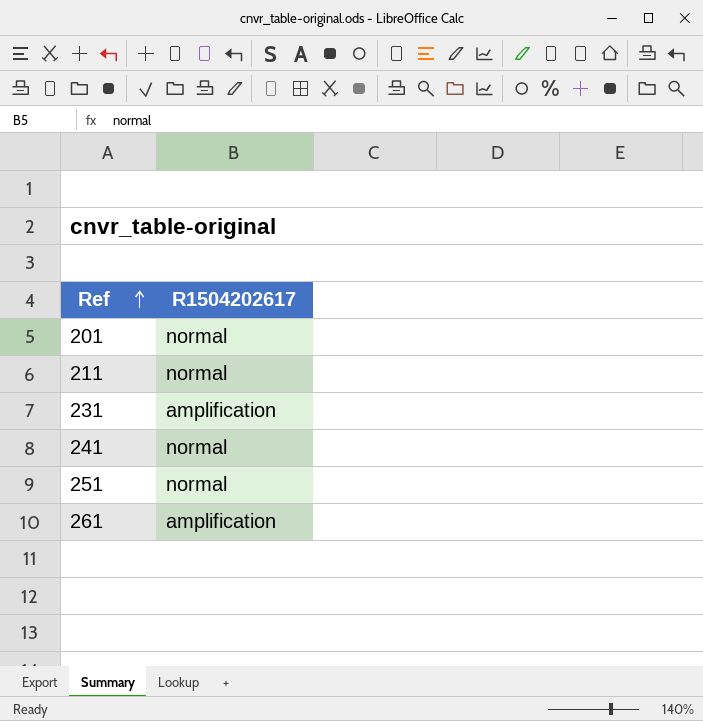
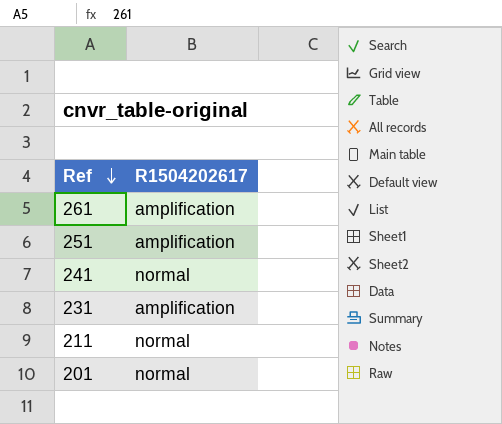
row order: Ref ascending -> Ref descending
251 | R1504202617: normal -> amplification

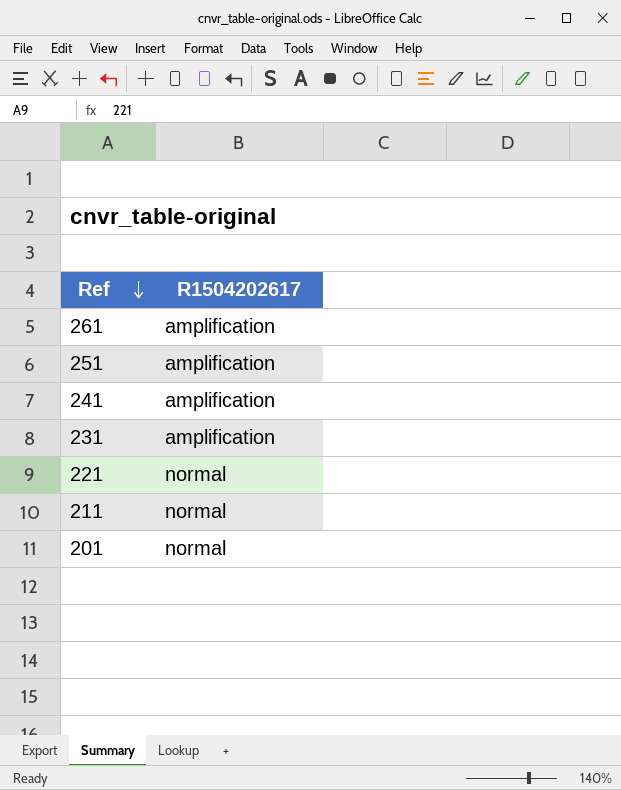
241 | R1504202617: normal -> amplification
row 221: none -> normal

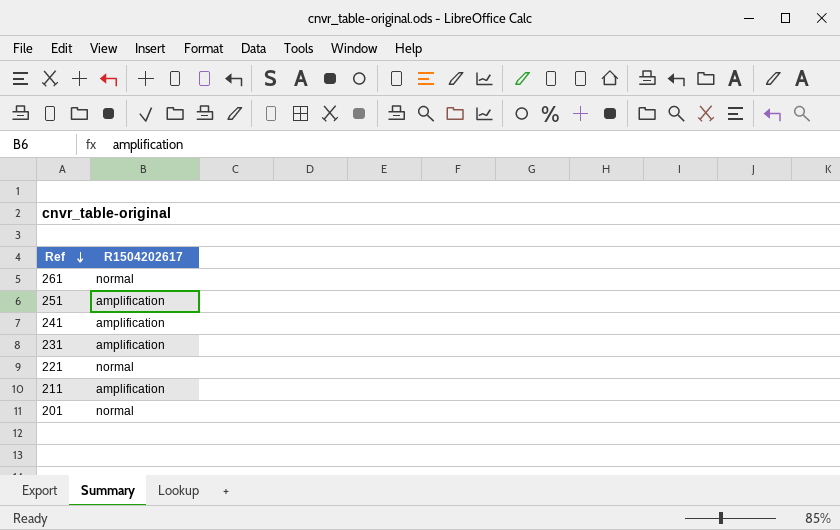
261 | R1504202617: amplification -> normal
211 | R1504202617: normal -> amplification

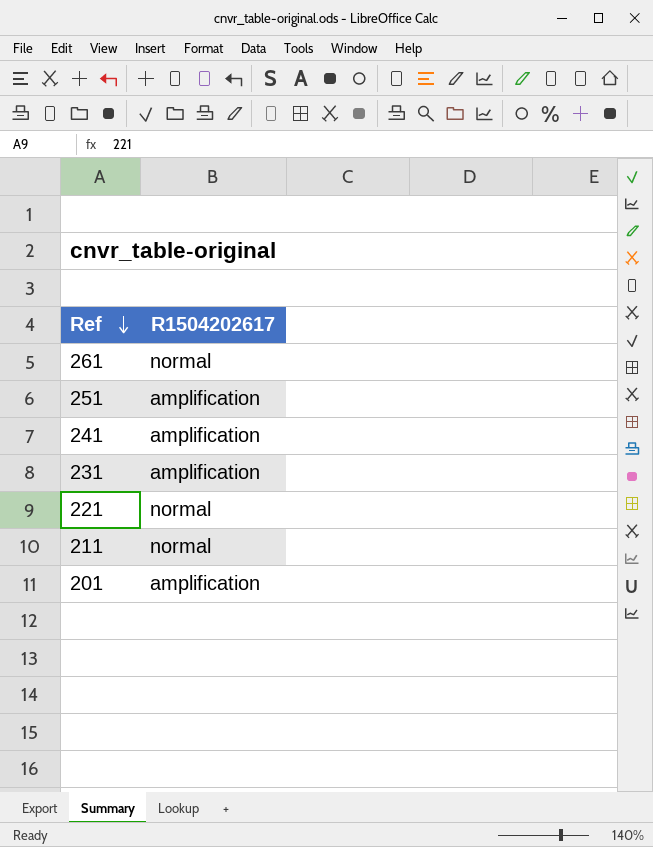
211 | R1504202617: amplification -> normal
201 | R1504202617: normal -> amplification

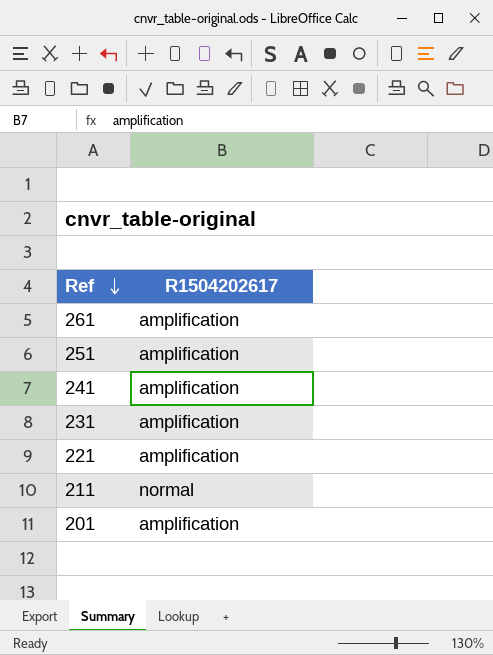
261 | R1504202617: normal -> amplification
221 | R1504202617: normal -> amplification

